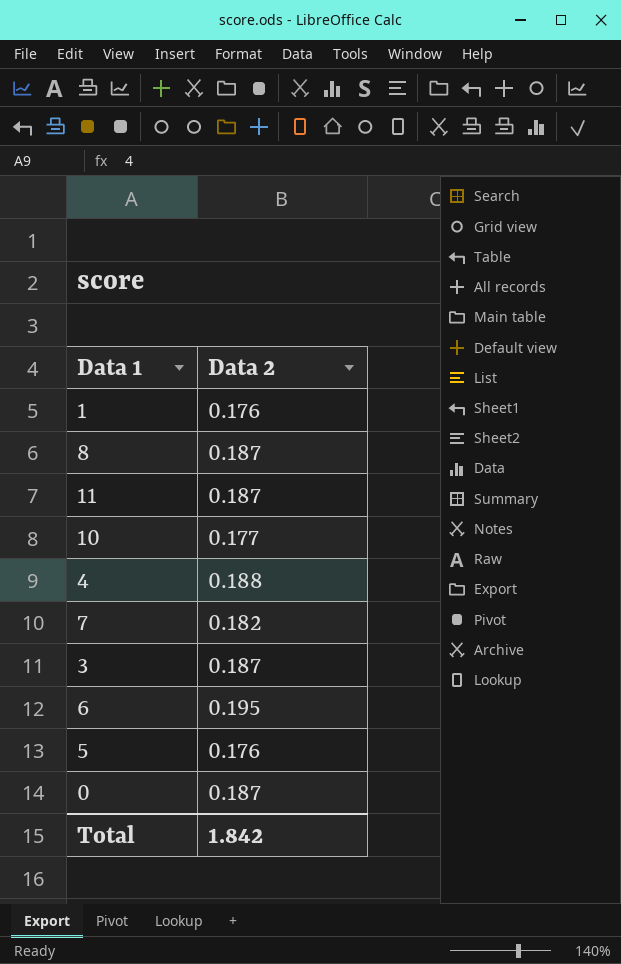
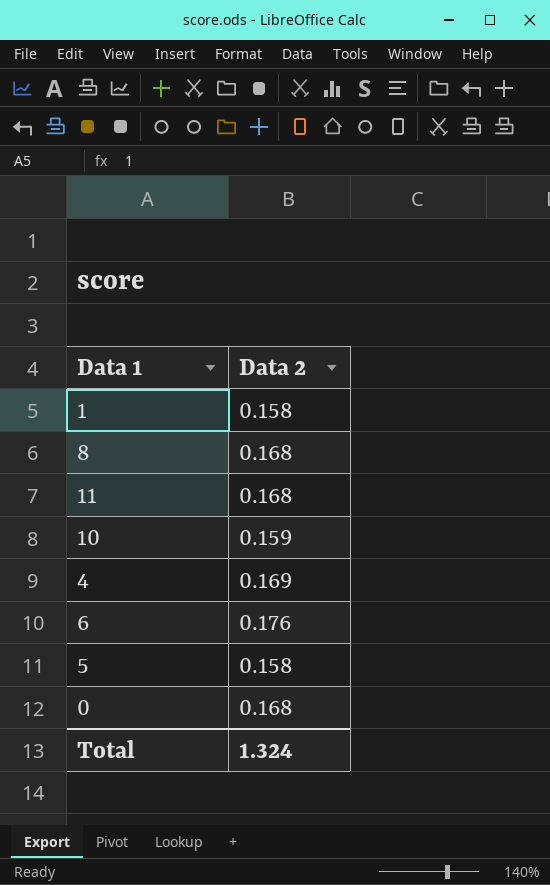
row 7: 0.182 -> none
row 3: 0.187 -> none
1 | Data 2: 0.176 -> 0.158
8 | Data 2: 0.187 -> 0.168
11 | Data 2: 0.187 -> 0.168
10 | Data 2: 0.177 -> 0.159
4 | Data 2: 0.188 -> 0.169
6 | Data 2: 0.195 -> 0.176
5 | Data 2: 0.176 -> 0.158
0 | Data 2: 0.187 -> 0.168
Total | Data 2: 1.842 -> 1.324

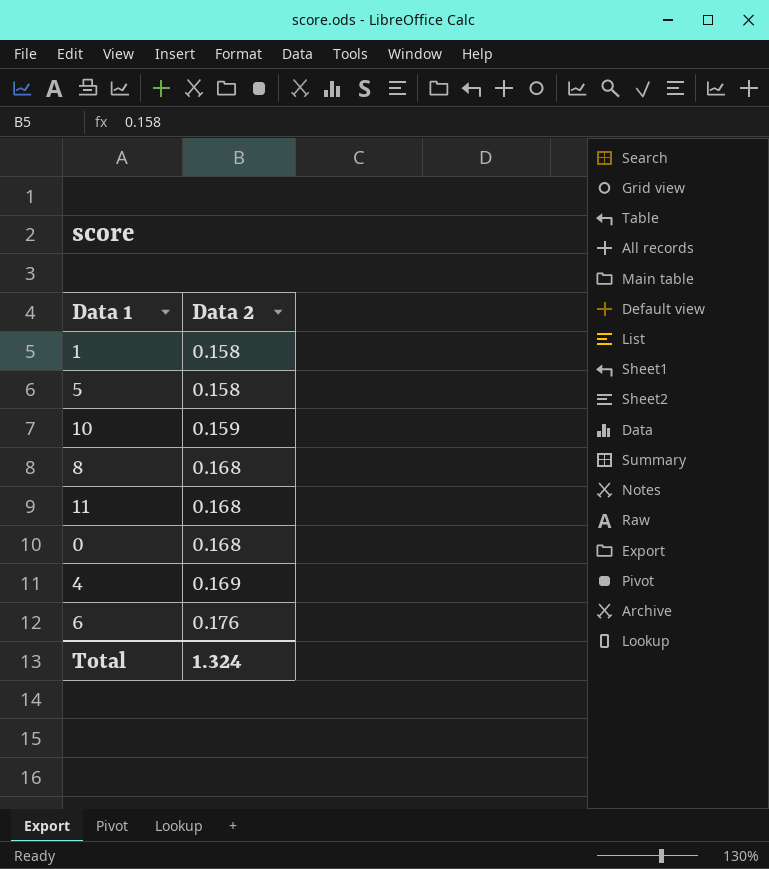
row order: none -> Data 2 ascending

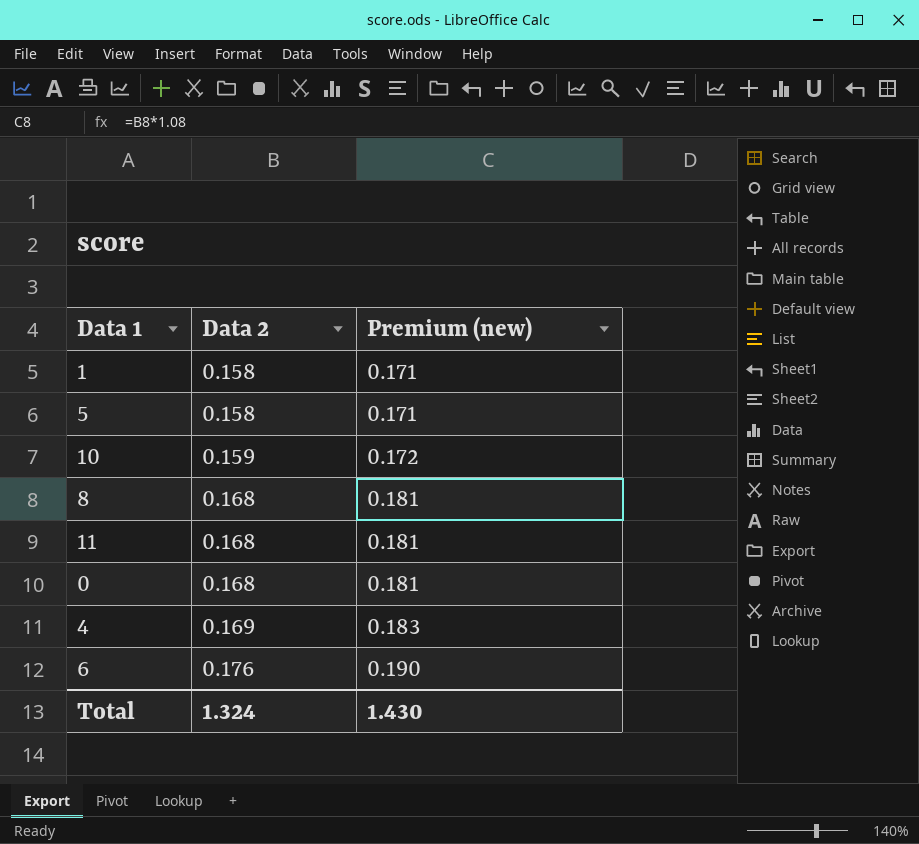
column Premium (new) | formula: none -> [Data 2] * 1.08

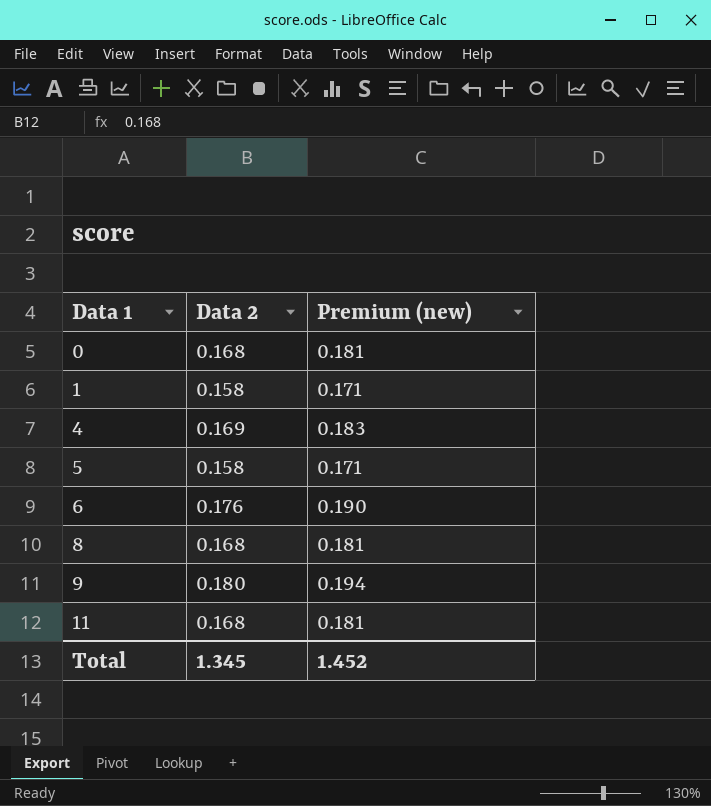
row order: Data 2 ascending -> Data 1 ascending
row 10: 0.159 | 0.172 -> none
row 9: none -> 0.180 | 0.194
Total | Data 2: 1.324 -> 1.345
Total | Premium (new): 1.430 -> 1.452

